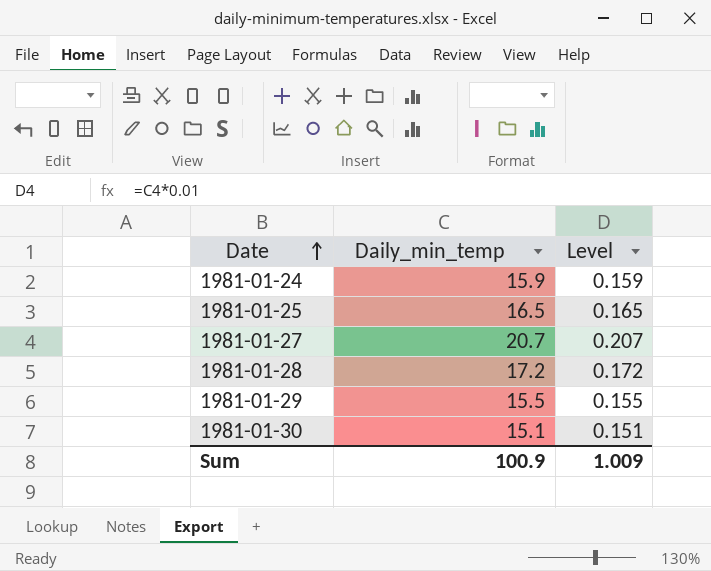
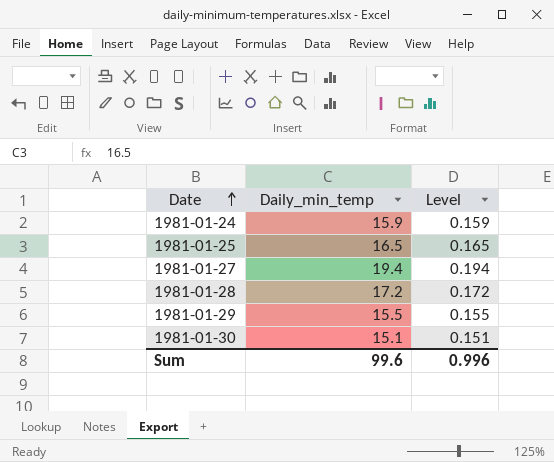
1981-01-27 | Daily_min_temp: 20.7 -> 19.4
1981-01-27 | Level: 0.207 -> 0.194
Sum | Daily_min_temp: 100.9 -> 99.6
Sum | Level: 1.009 -> 0.996

